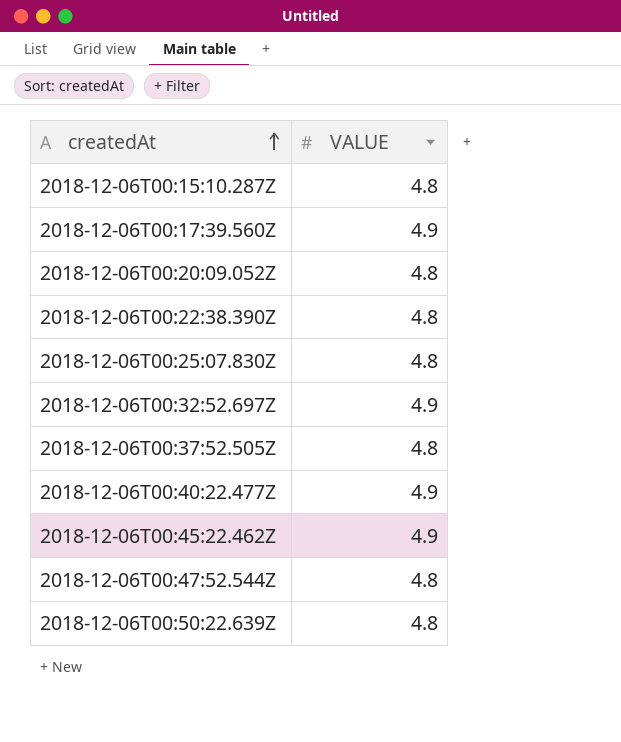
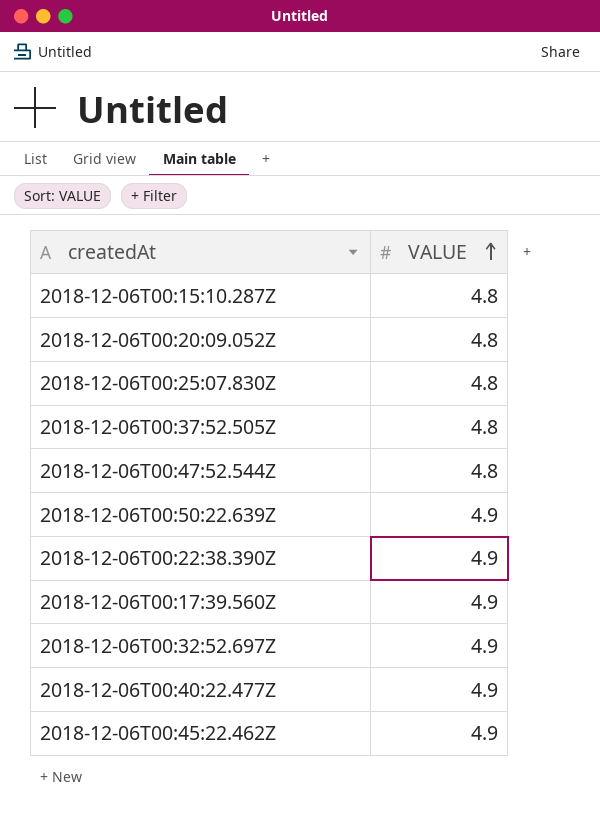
row order: createdAt ascending -> VALUE ascending
2018-12-06T00:50:22.639Z | VALUE: 4.8 -> 4.9
2018-12-06T00:22:38.390Z | VALUE: 4.8 -> 4.9

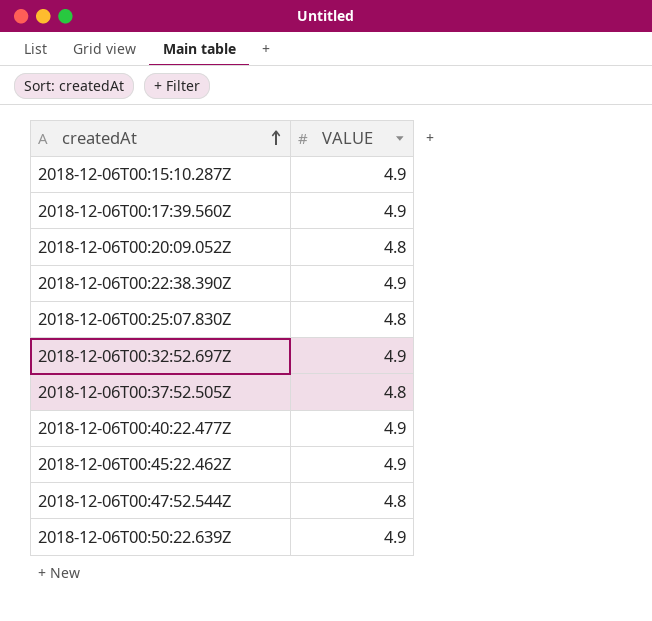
row order: VALUE ascending -> createdAt ascending
2018-12-06T00:15:10.287Z | VALUE: 4.8 -> 4.9

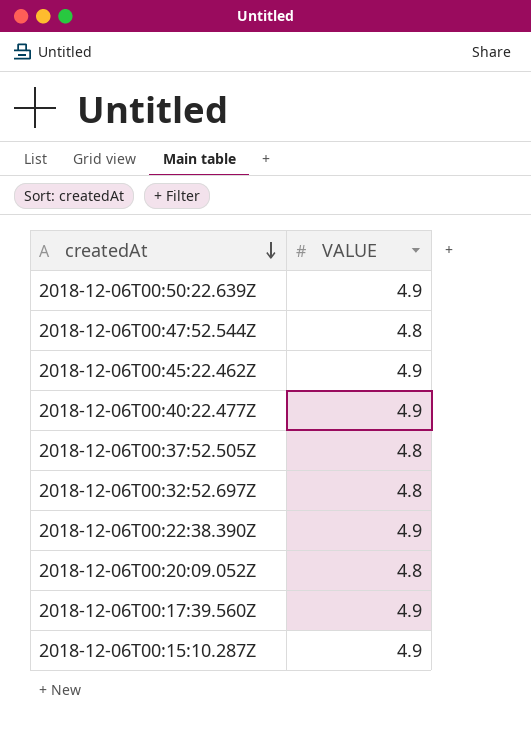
row order: createdAt ascending -> createdAt descending
row 2018-12-06T00:25:07.830Z: 4.8 -> none
2018-12-06T00:32:52.697Z | VALUE: 4.9 -> 4.8

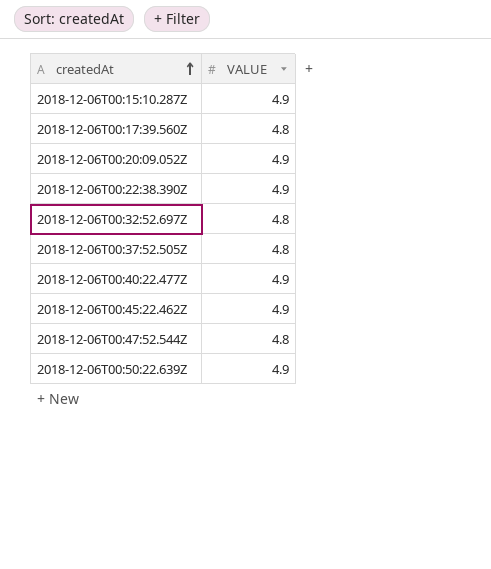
row order: createdAt descending -> createdAt ascending
2018-12-06T00:17:39.560Z | VALUE: 4.9 -> 4.8
2018-12-06T00:20:09.052Z | VALUE: 4.8 -> 4.9

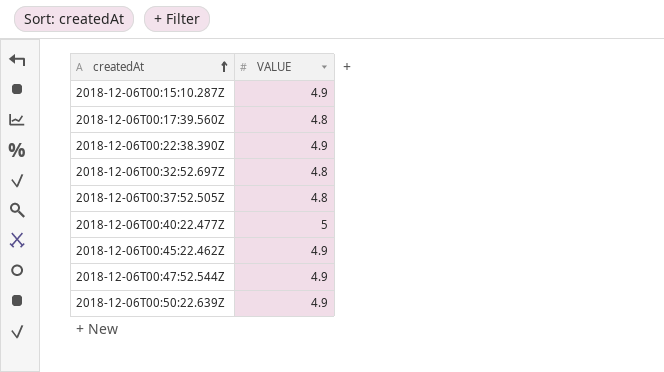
row 2018-12-06T00:20:09.052Z: 4.9 -> none
2018-12-06T00:40:22.477Z | VALUE: 4.9 -> 5
2018-12-06T00:47:52.544Z | VALUE: 4.8 -> 4.9

